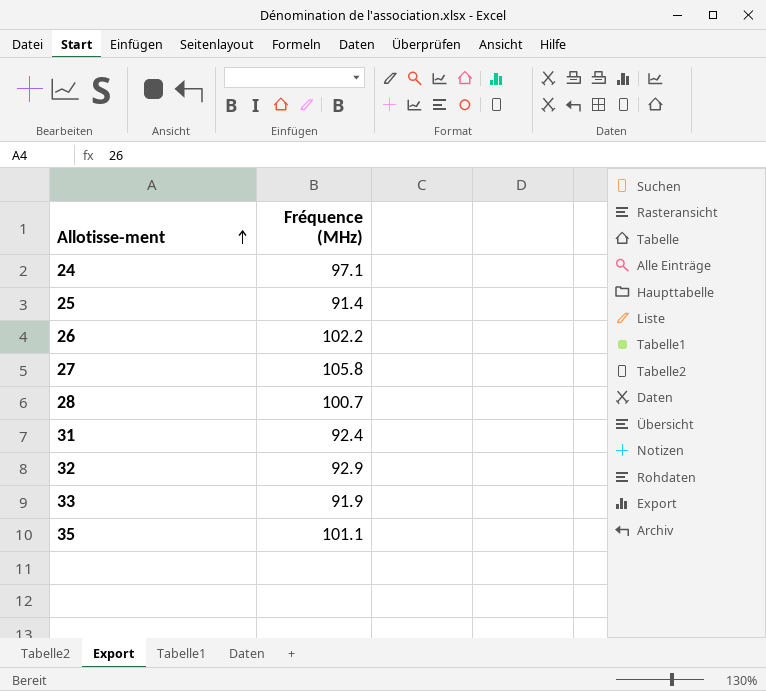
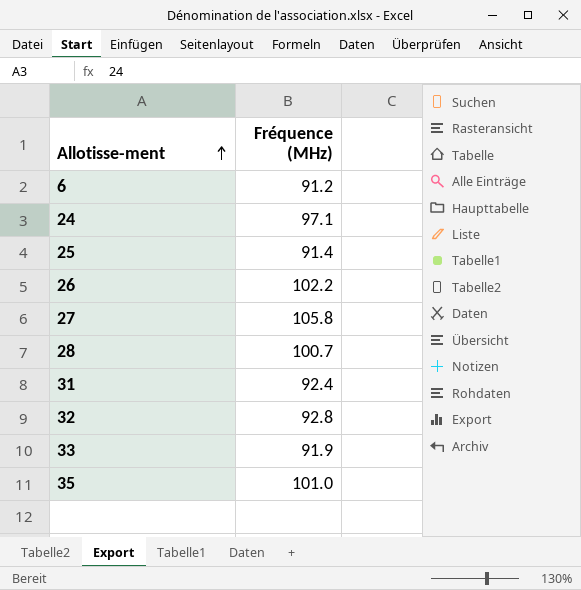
row 6: none -> 91.2
32 | Fréquence (MHz): 92.9 -> 92.8
35 | Fréquence (MHz): 101.1 -> 101.0

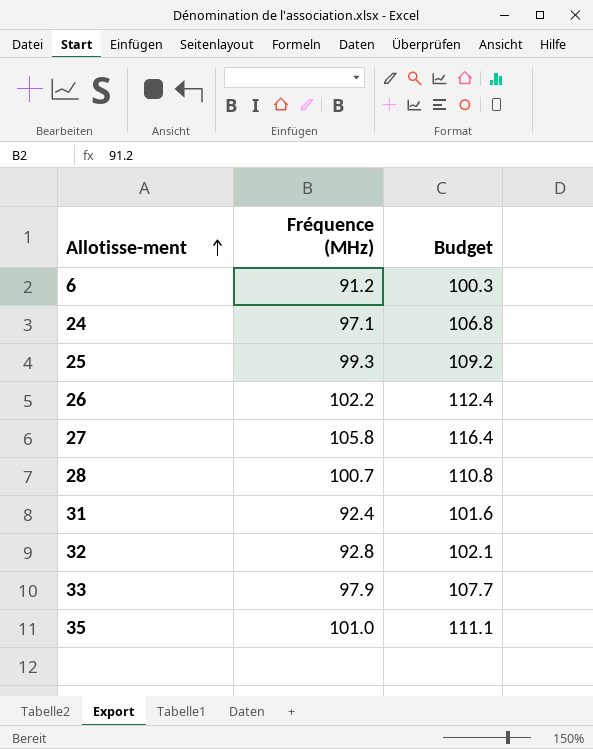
column Budget | formula: none -> [Fréquence (MHz)] * 1.1
25 | Fréquence (MHz): 91.4 -> 99.3
33 | Fréquence (MHz): 91.9 -> 97.9

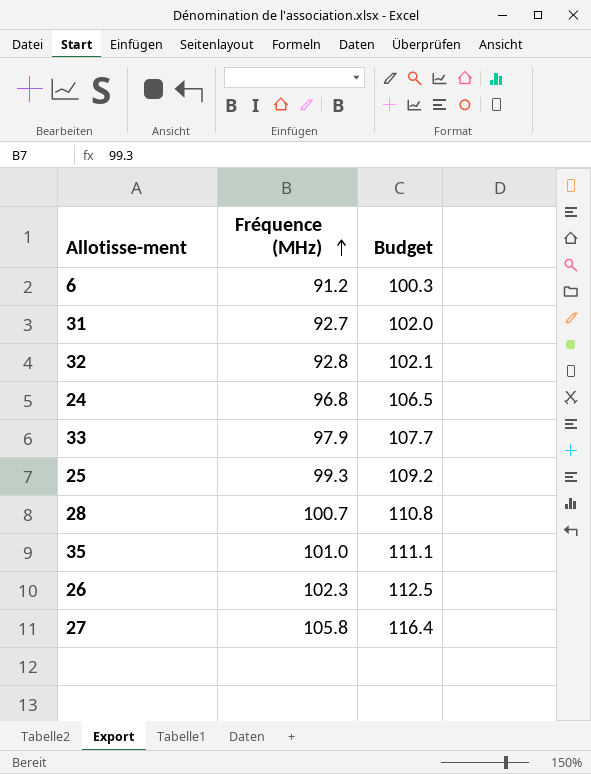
row order: Allotisse-ment ascending -> Fréquence (MHz) ascending
31 | Fréquence (MHz): 92.4 -> 92.7
31 | Budget: 101.6 -> 102.0
24 | Fréquence (MHz): 97.1 -> 96.8
24 | Budget: 106.8 -> 106.5
26 | Fréquence (MHz): 102.2 -> 102.3
26 | Budget: 112.4 -> 112.5

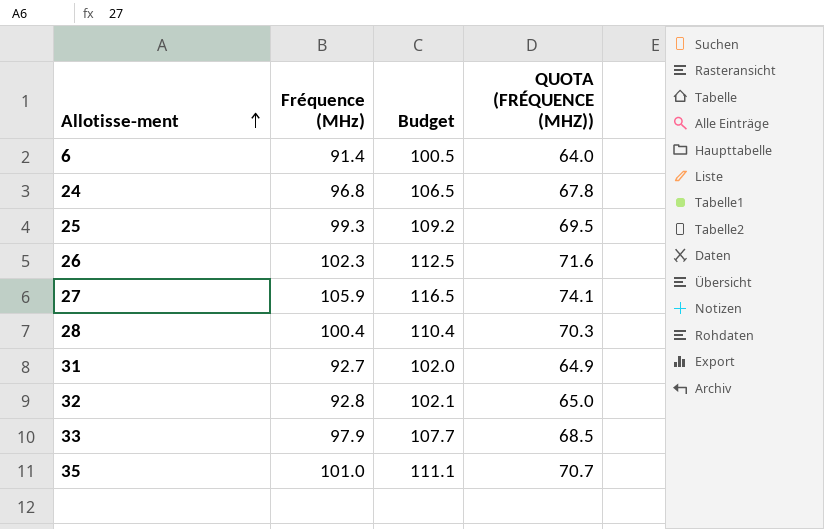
row order: Fréquence (MHz) ascending -> Allotisse-ment ascending
column QUOTA (FRÉQUENCE (MHZ)) | formula: none -> [Fréquence (MHz)] * 0.7
6 | Fréquence (MHz): 91.2 -> 91.4
6 | Budget: 100.3 -> 100.5
27 | Fréquence (MHz): 105.8 -> 105.9
27 | Budget: 116.4 -> 116.5
28 | Fréquence (MHz): 100.7 -> 100.4
28 | Budget: 110.8 -> 110.4

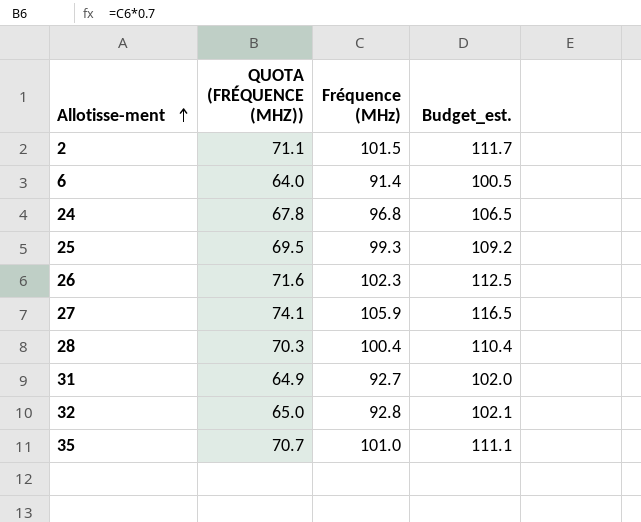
column QUOTA (FRÉQUENCE (MHZ)) | position: 4 -> 2
column name: Budget -> Budget_est.
row 33: 97.9 | 107.7 | 68.5 -> none
row 2: none -> 71.1 | 101.5 | 111.7

